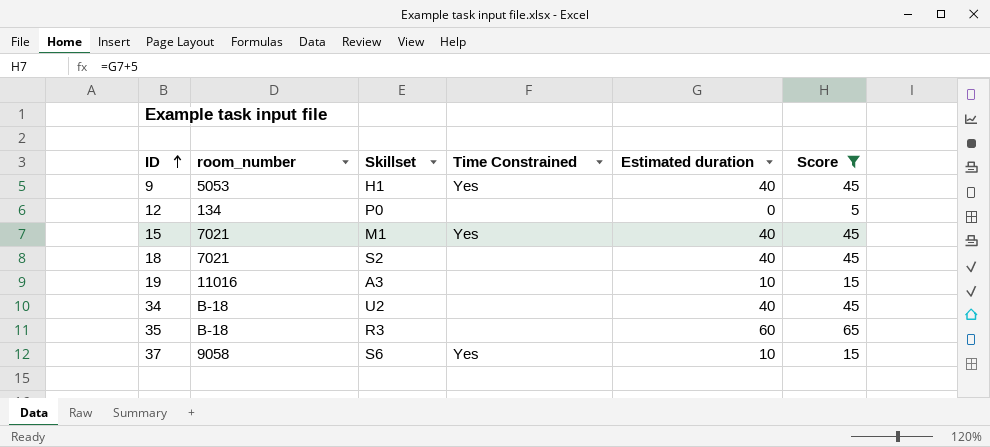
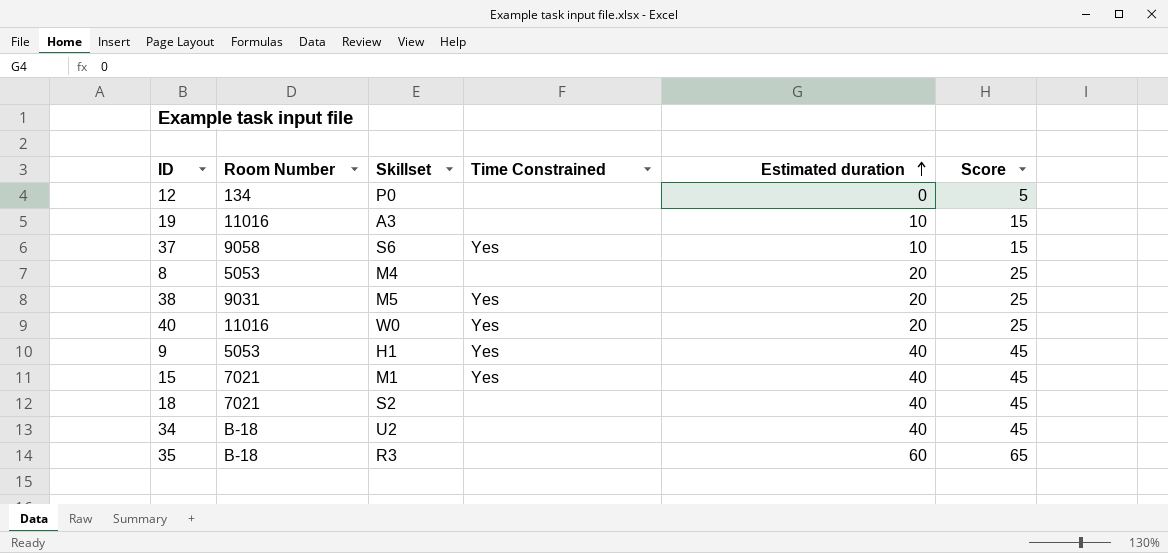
filter: Score != 25 -> none
row order: ID ascending -> Estimated duration ascending
column name: room_number -> Room Number

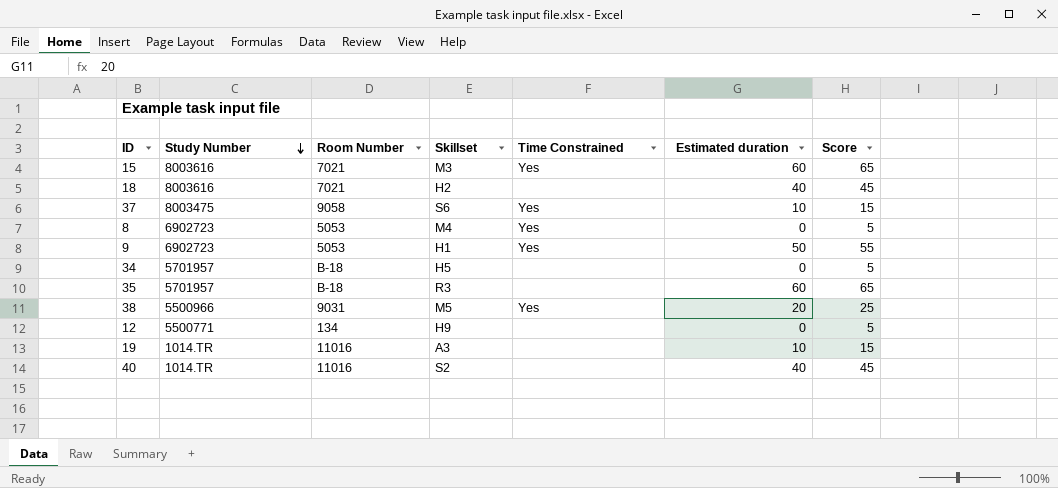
row order: Estimated duration ascending -> Study Number descending
column Study Number | position: none -> 2
15 | Skillset: M1 -> M3
15 | Estimated duration: 40 -> 60
15 | Score: 45 -> 65
18 | Skillset: S2 -> H2
8 | Time Constrained: none -> Yes
8 | Estimated duration: 20 -> 0
8 | Score: 25 -> 5
9 | Estimated duration: 40 -> 50
9 | Score: 45 -> 55
34 | Skillset: U2 -> H5
34 | Estimated duration: 40 -> 0
34 | Score: 45 -> 5
12 | Skillset: P0 -> H9
40 | Skillset: W0 -> S2
40 | Time Constrained: Yes -> none
40 | Estimated duration: 20 -> 40
40 | Score: 25 -> 45

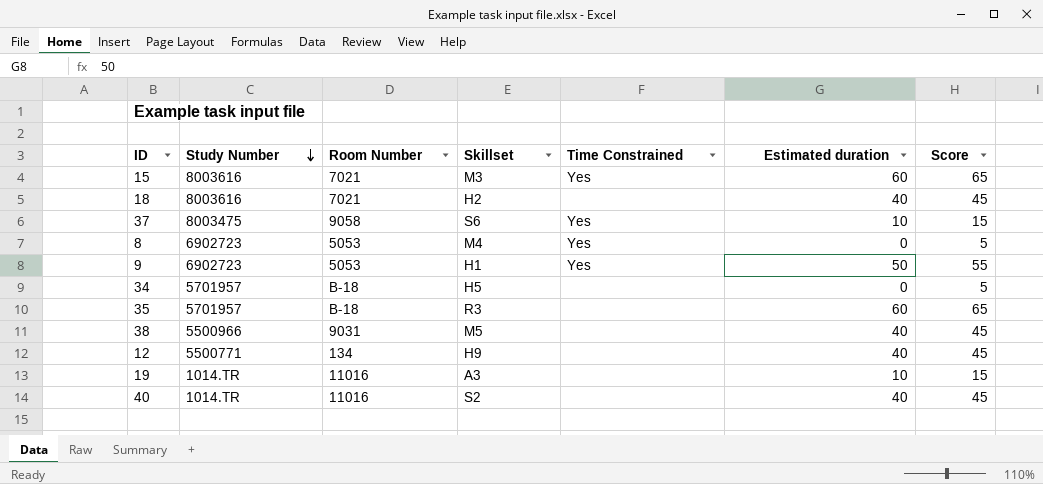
38 | Time Constrained: Yes -> none
38 | Estimated duration: 20 -> 40
38 | Score: 25 -> 45
12 | Estimated duration: 0 -> 40
12 | Score: 5 -> 45

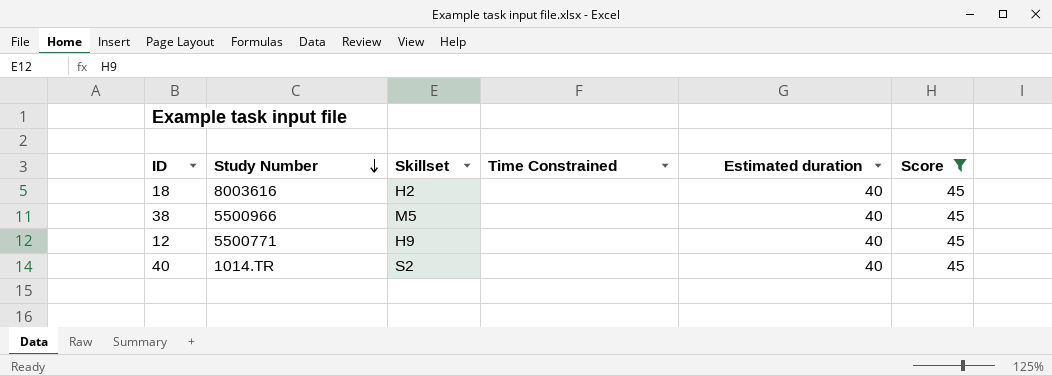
filter: none -> Score = 45
column Room Number | position: 3 -> none

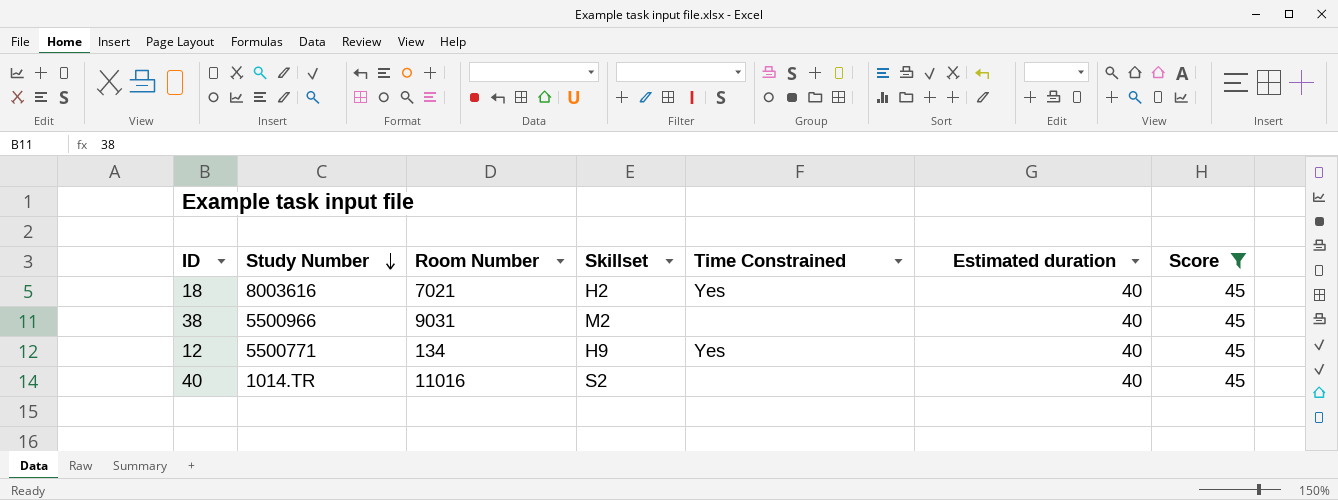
column Room Number | position: none -> 3
18 | Time Constrained: none -> Yes
38 | Skillset: M5 -> M2
12 | Time Constrained: none -> Yes

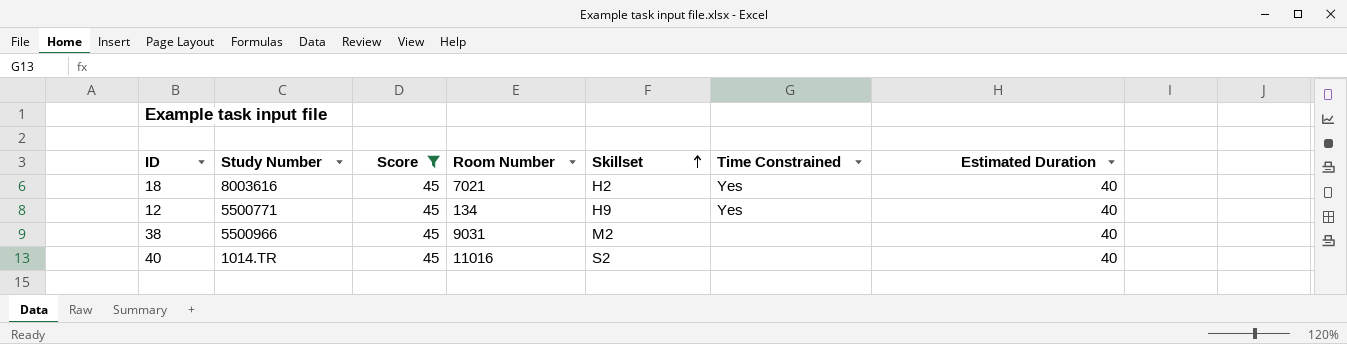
row order: Study Number descending -> Skillset ascending
column Score | position: 7 -> 3
column name: Estimated duration -> Estimated Duration

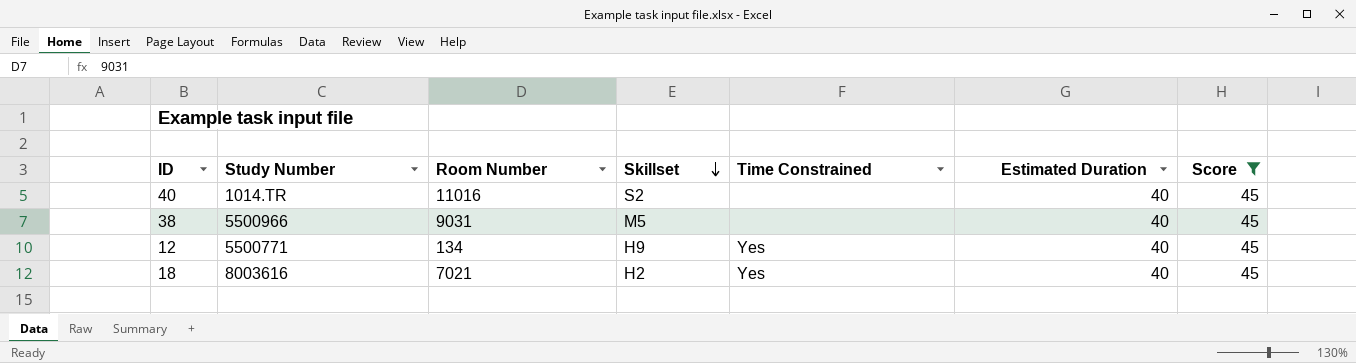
row order: Skillset ascending -> Skillset descending
column Score | position: 3 -> 7
38 | Skillset: M2 -> M5

